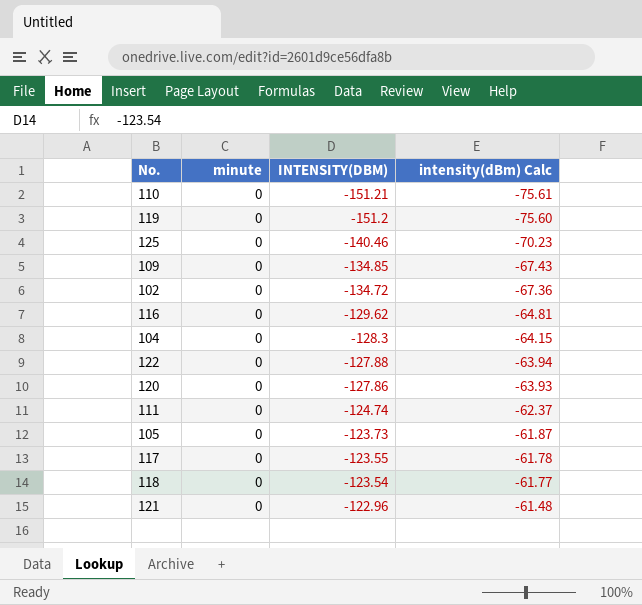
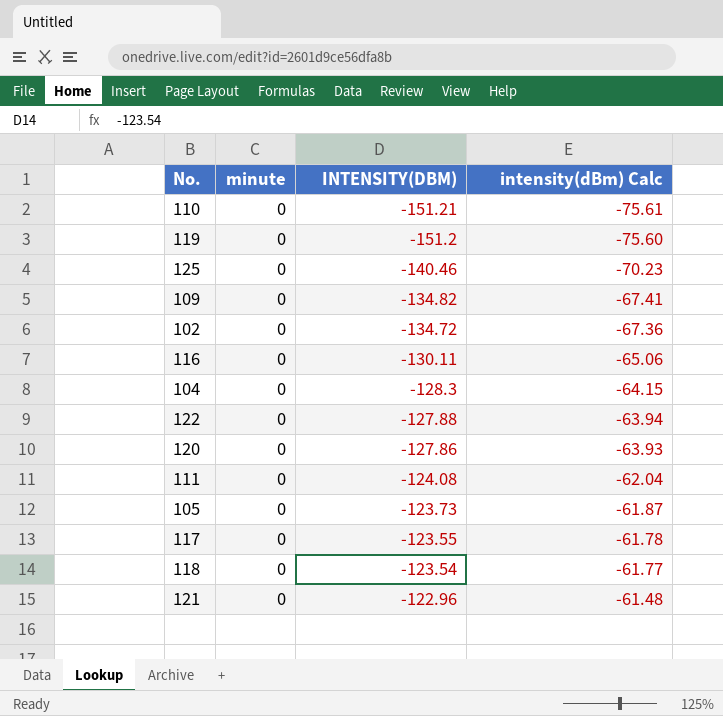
109 | INTENSITY(DBM): -134.85 -> -134.82
109 | intensity(dBm) Calc: -67.43 -> -67.41
116 | INTENSITY(DBM): -129.62 -> -130.11
116 | intensity(dBm) Calc: -64.81 -> -65.06
111 | INTENSITY(DBM): -124.74 -> -124.08
111 | intensity(dBm) Calc: -62.37 -> -62.04

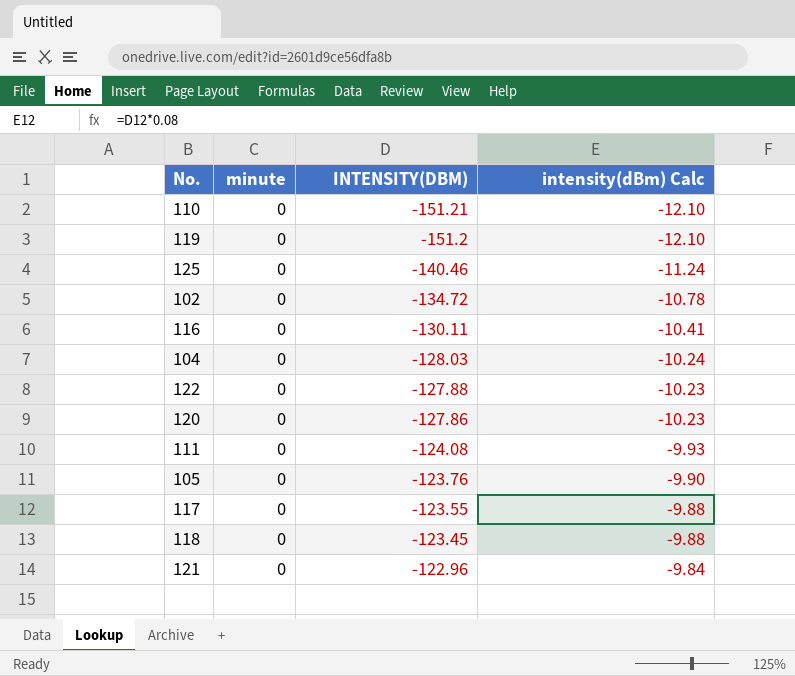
column intensity(dBm) Calc | formula: [INTENSITY(DBM)] * 0.5 -> [INTENSITY(DBM)] * 0.08
row 109: 0 | -134.82 | -67.41 -> none
104 | INTENSITY(DBM): -128.3 -> -128.03
105 | INTENSITY(DBM): -123.73 -> -123.76
118 | INTENSITY(DBM): -123.54 -> -123.45

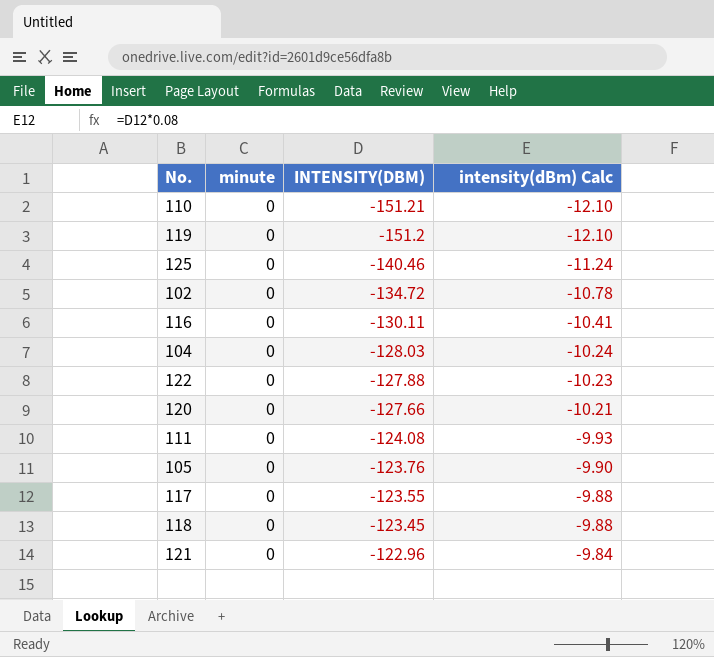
120 | INTENSITY(DBM): -127.86 -> -127.66
120 | intensity(dBm) Calc: -10.23 -> -10.21

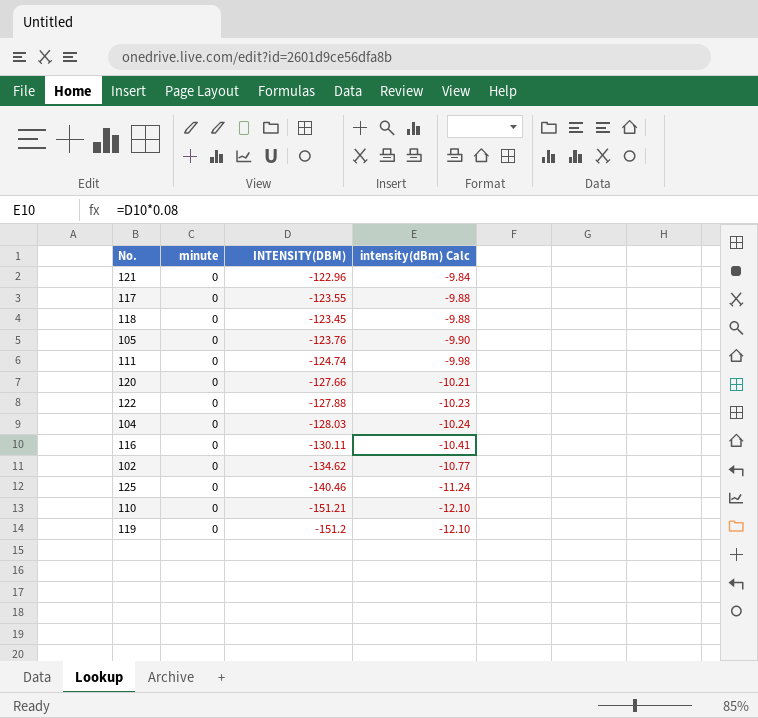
row order: INTENSITY(DBM) ascending -> intensity(dBm) Calc descending
111 | INTENSITY(DBM): -124.08 -> -124.74
111 | intensity(dBm) Calc: -9.93 -> -9.98
102 | INTENSITY(DBM): -134.72 -> -134.62
102 | intensity(dBm) Calc: -10.78 -> -10.77

